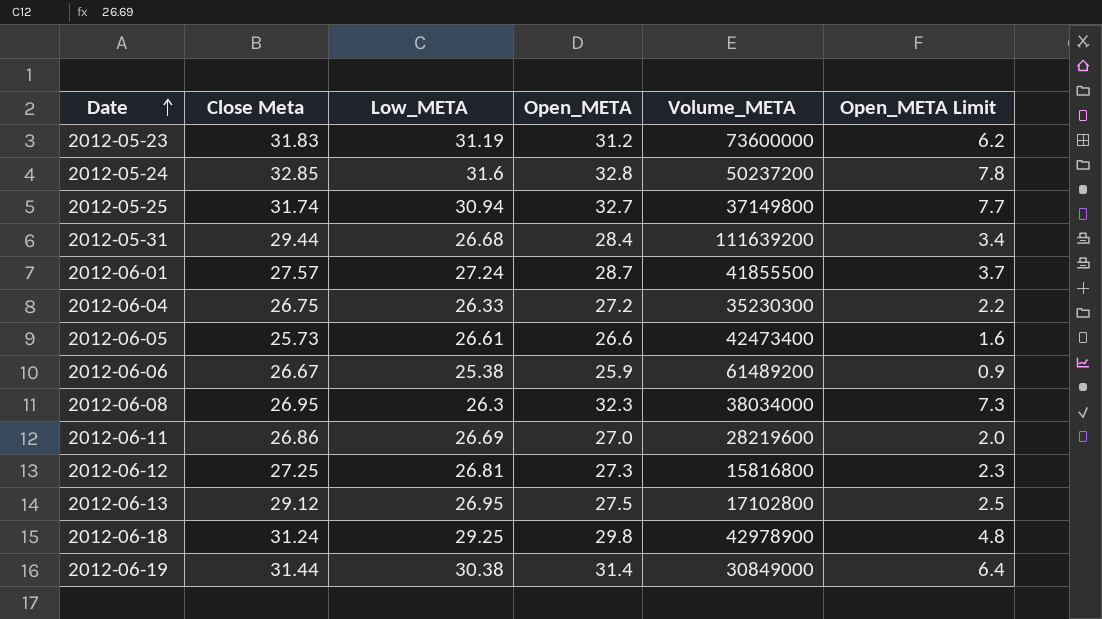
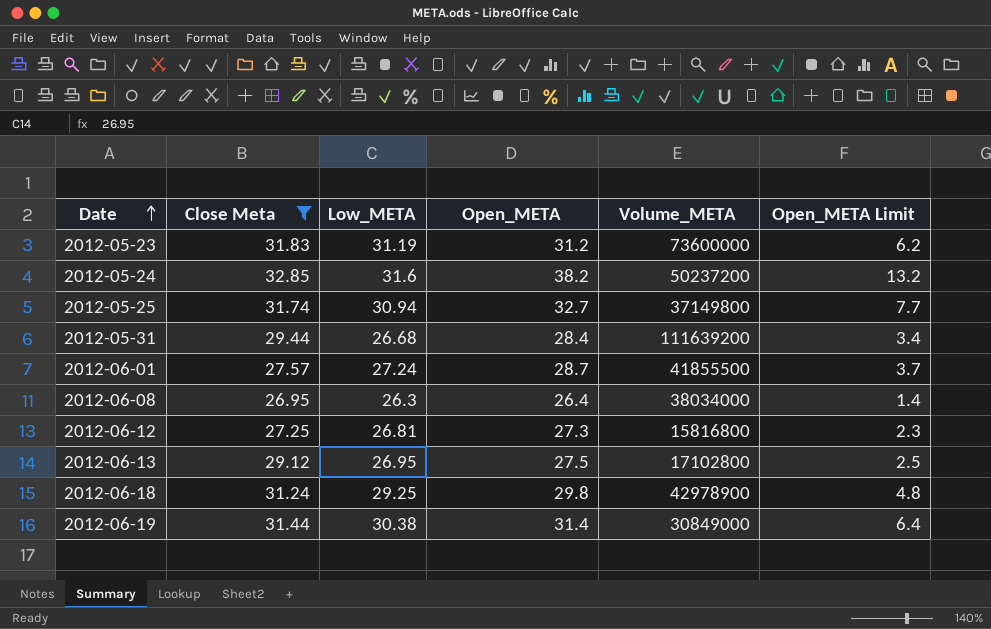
filter: none -> Close Meta >= 26.95
2012-05-24 | Open_META: 32.8 -> 38.2
2012-05-24 | Open_META Limit: 7.8 -> 13.2
2012-06-08 | Open_META: 32.3 -> 26.4
2012-06-08 | Open_META Limit: 7.3 -> 1.4

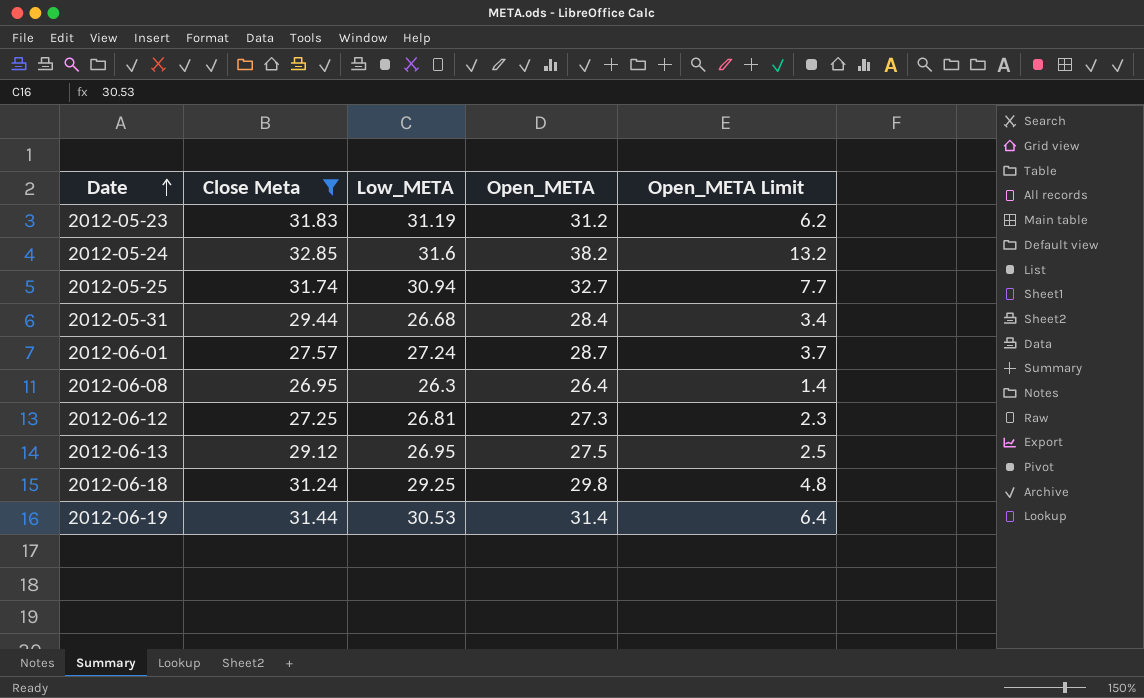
column Volume_META | position: 5 -> none
2012-06-19 | Low_META: 30.38 -> 30.53

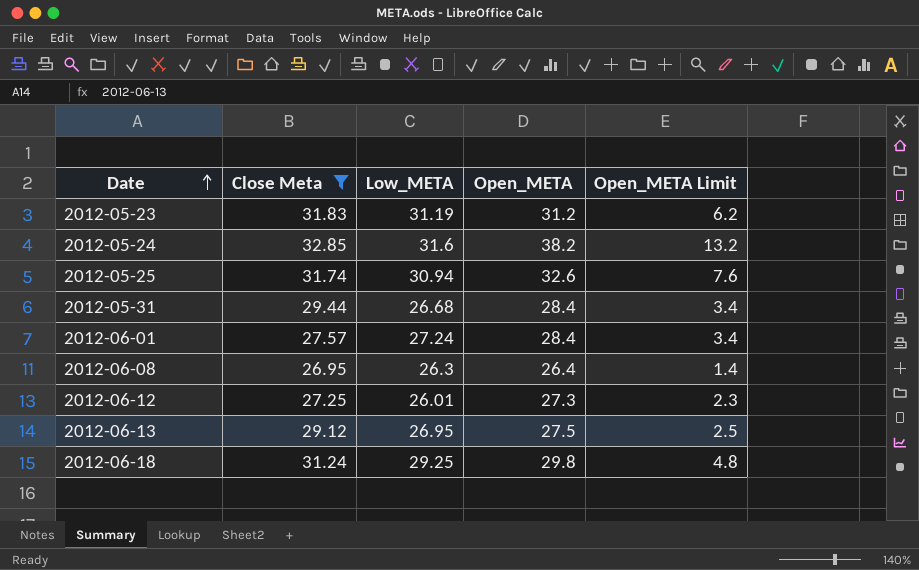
row 2012-06-19: 31.44 | 30.53 | 31.4 | 6.4 -> none
2012-05-25 | Open_META: 32.7 -> 32.6
2012-05-25 | Open_META Limit: 7.7 -> 7.6
2012-06-01 | Open_META: 28.7 -> 28.4
2012-06-01 | Open_META Limit: 3.7 -> 3.4
2012-06-12 | Low_META: 26.81 -> 26.01

